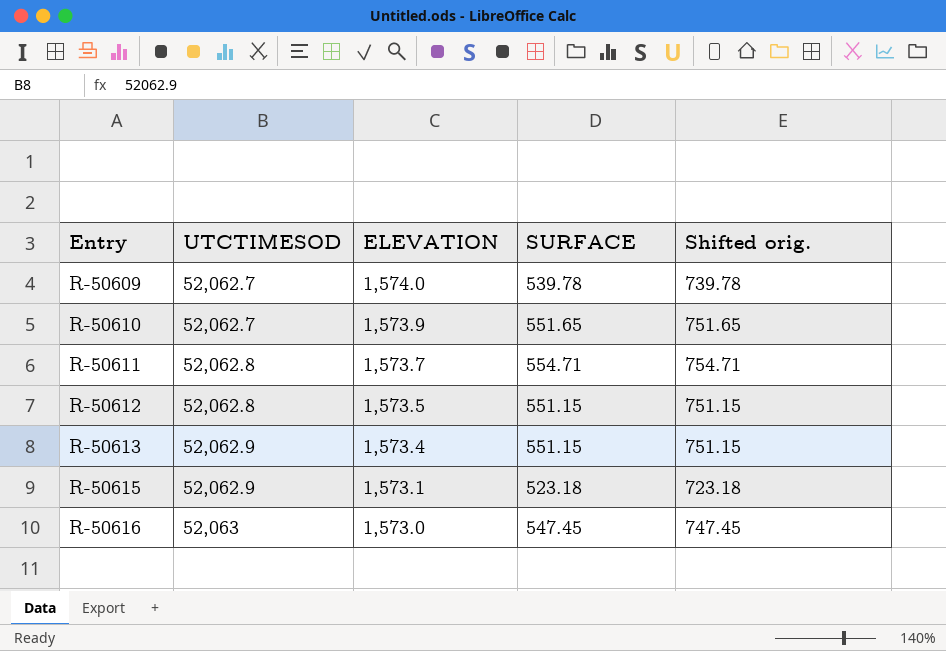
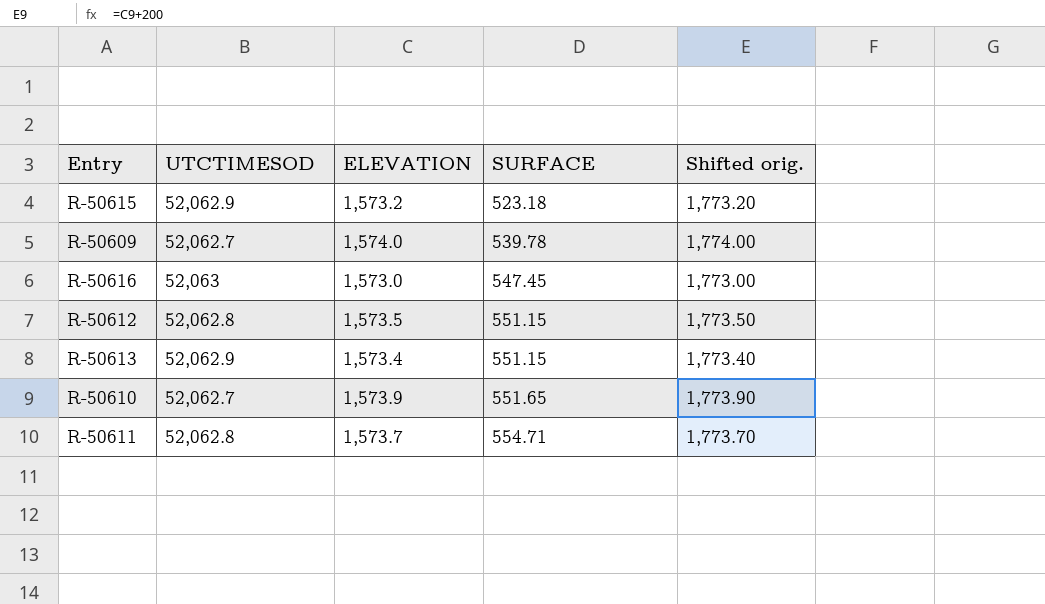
row order: Entry ascending -> SURFACE ascending
column Shifted orig. | formula: [SURFACE] + 200 -> [ELEVATION] + 200
R-50615 | ELEVATION: 1,573.1 -> 1,573.2

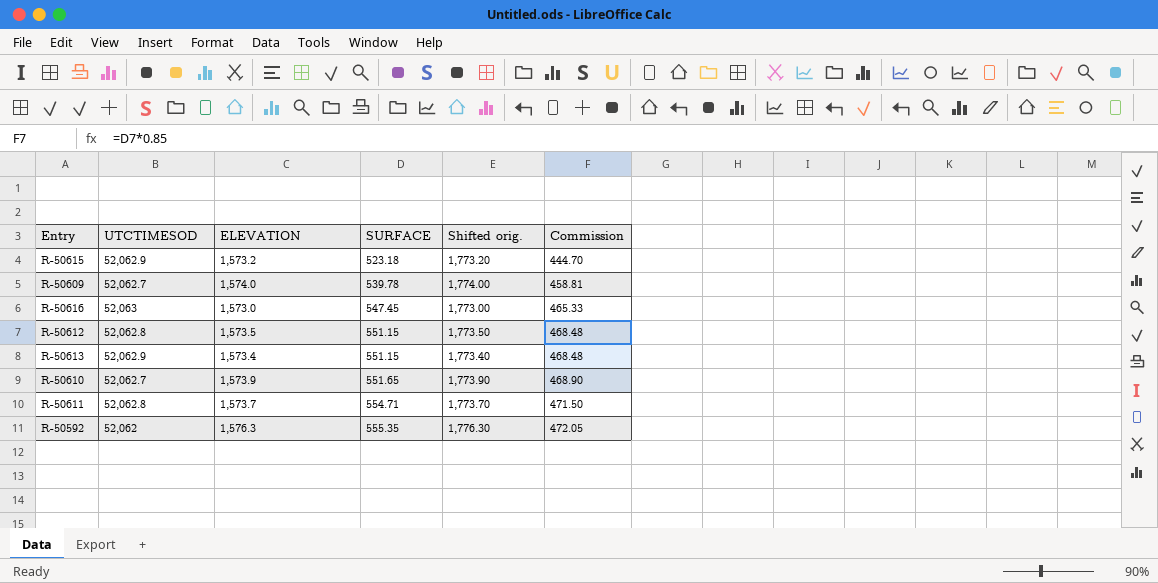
column Commission | formula: none -> [SURFACE] * 0.85
row R-50592: none -> 52,062 | 1,576.3 | 555.35 | 1,776.30 | 472.05

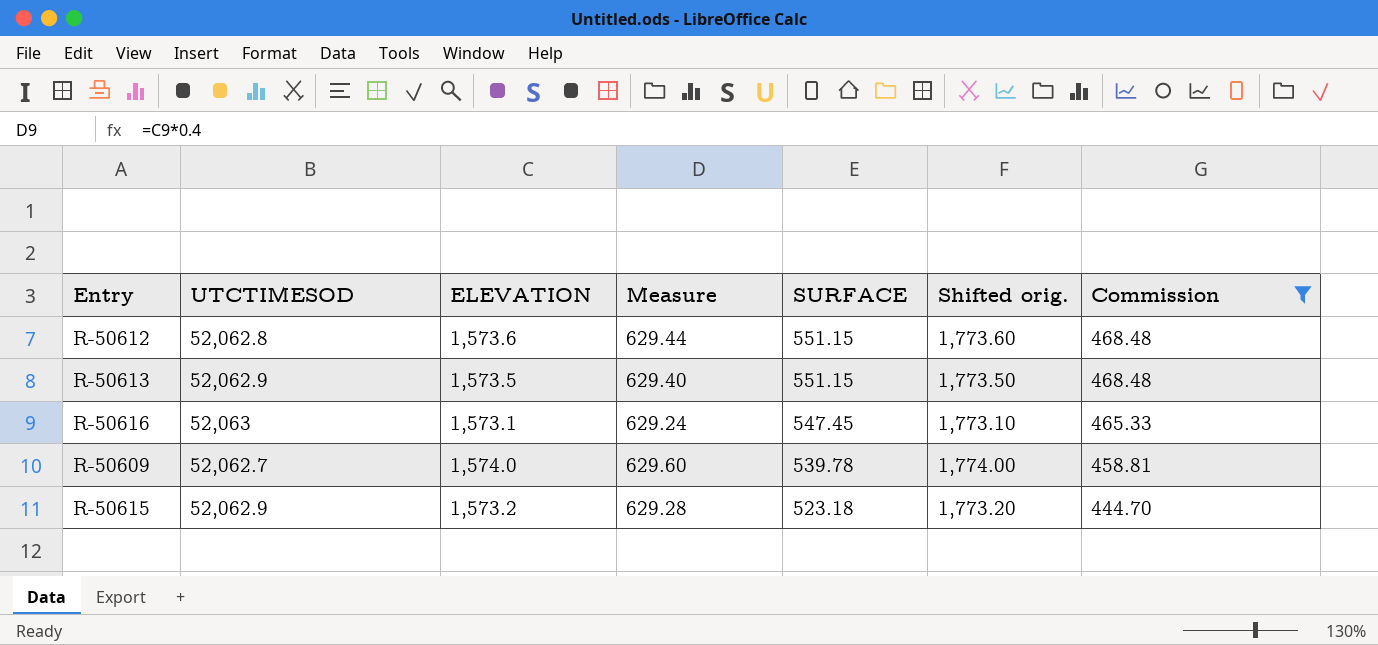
filter: none -> Commission <= 468.48
row order: SURFACE ascending -> SURFACE descending
column Measure | formula: none -> [ELEVATION] * 0.4
R-50612 | ELEVATION: 1,573.5 -> 1,573.6
R-50612 | Shifted orig.: 1,773.50 -> 1,773.60
R-50613 | ELEVATION: 1,573.4 -> 1,573.5
R-50613 | Shifted orig.: 1,773.40 -> 1,773.50
R-50616 | ELEVATION: 1,573.0 -> 1,573.1
R-50616 | Shifted orig.: 1,773.00 -> 1,773.10

